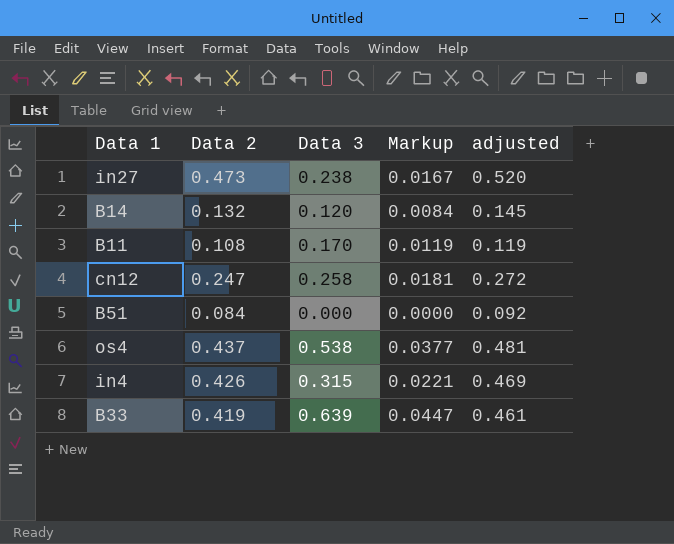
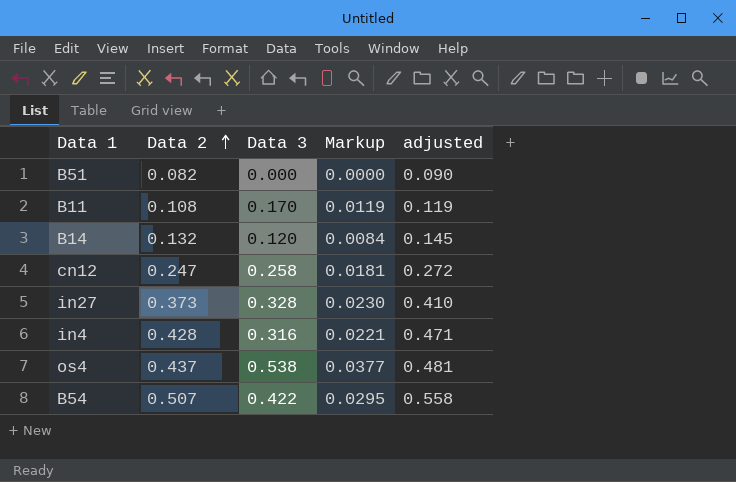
row order: none -> Data 2 ascending
row B33: 0.419 | 0.639 | 0.0447 | 0.461 -> none
B51 | Data 2: 0.084 -> 0.082
B51 | adjusted: 0.092 -> 0.090
in27 | Data 2: 0.473 -> 0.373
in27 | Data 3: 0.238 -> 0.328
in27 | Markup: 0.0167 -> 0.0230
in27 | adjusted: 0.520 -> 0.410
in4 | Data 2: 0.426 -> 0.428
in4 | Data 3: 0.315 -> 0.316
in4 | adjusted: 0.469 -> 0.471
row B54: none -> 0.507 | 0.422 | 0.0295 | 0.558

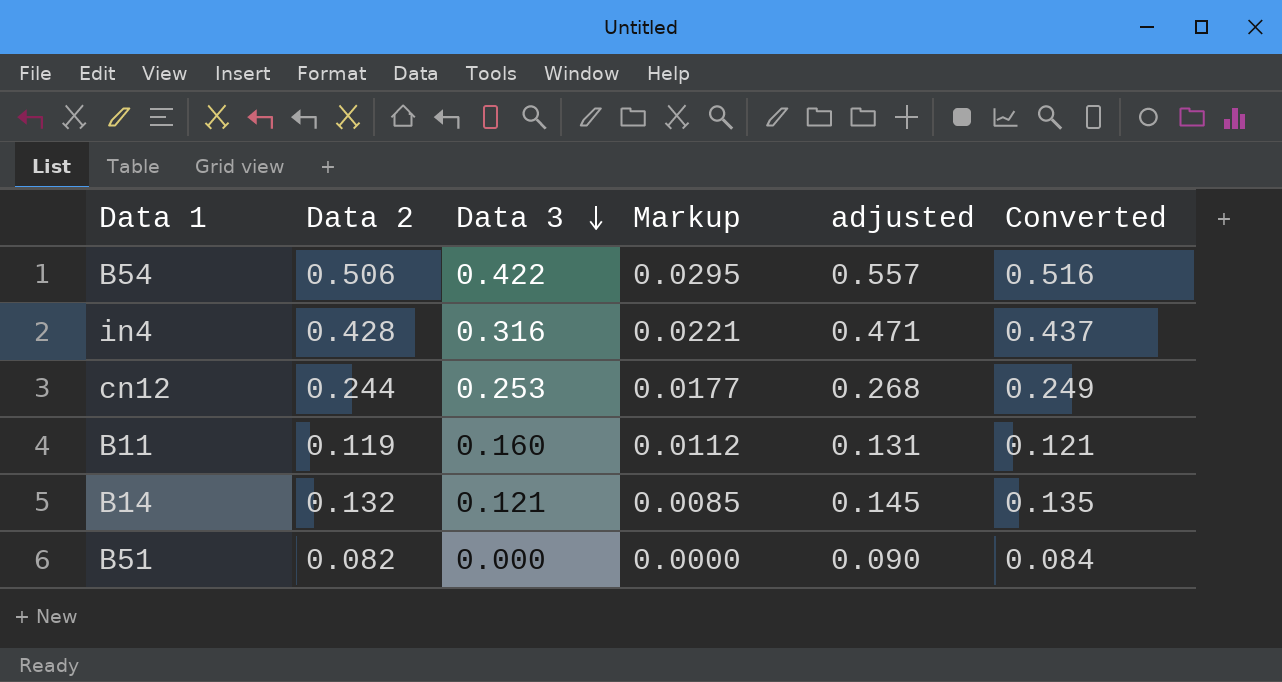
row order: Data 2 ascending -> Data 3 descending
column Converted | formula: none -> [Data 2] * 1.02
row in27: 0.373 | 0.328 | 0.0230 | 0.410 -> none
row os4: 0.437 | 0.538 | 0.0377 | 0.481 -> none
B54 | Data 2: 0.507 -> 0.506
B54 | adjusted: 0.558 -> 0.557
cn12 | Data 2: 0.247 -> 0.244
cn12 | Data 3: 0.258 -> 0.253
cn12 | Markup: 0.0181 -> 0.0177
cn12 | adjusted: 0.272 -> 0.268
B11 | Data 2: 0.108 -> 0.119
B11 | Data 3: 0.170 -> 0.160
B11 | Markup: 0.0119 -> 0.0112
B11 | adjusted: 0.119 -> 0.131
B14 | Data 3: 0.120 -> 0.121
B14 | Markup: 0.0084 -> 0.0085

